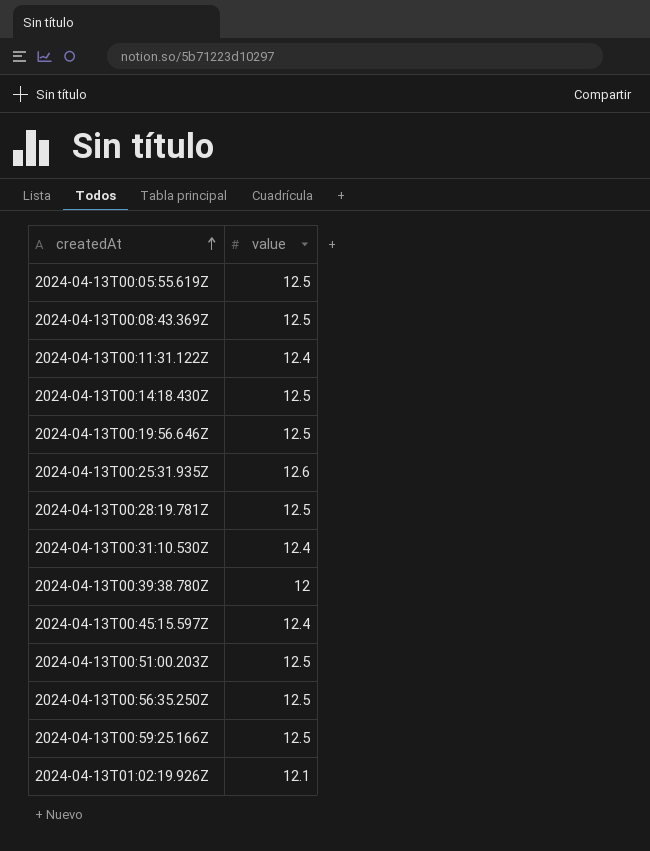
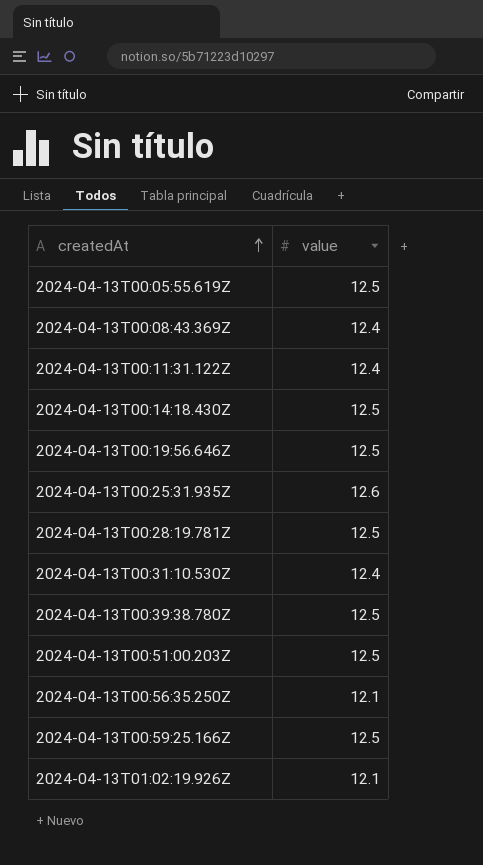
row 2024-04-13T00:45:15.597Z: 12.4 -> none
2024-04-13T00:08:43.369Z | value: 12.5 -> 12.4
2024-04-13T00:39:38.780Z | value: 12 -> 12.5
2024-04-13T00:56:35.250Z | value: 12.5 -> 12.1

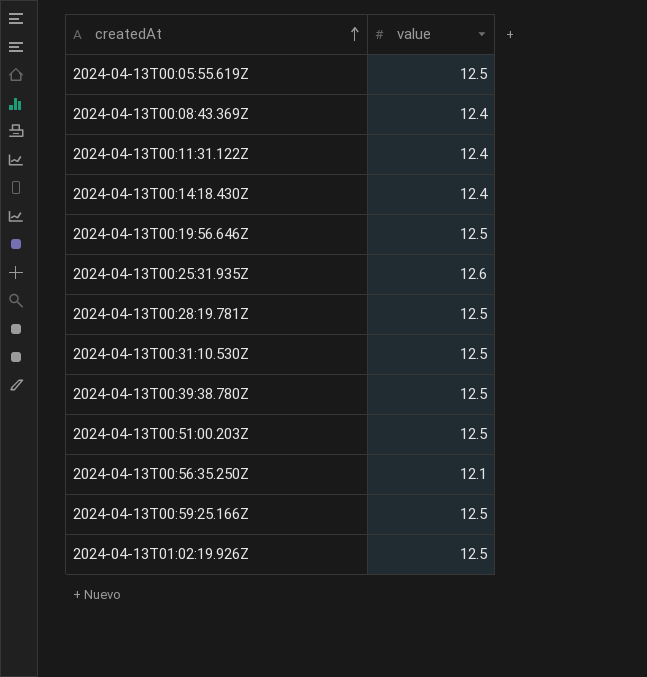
2024-04-13T00:14:18.430Z | value: 12.5 -> 12.4
2024-04-13T00:31:10.530Z | value: 12.4 -> 12.5
2024-04-13T01:02:19.926Z | value: 12.1 -> 12.5

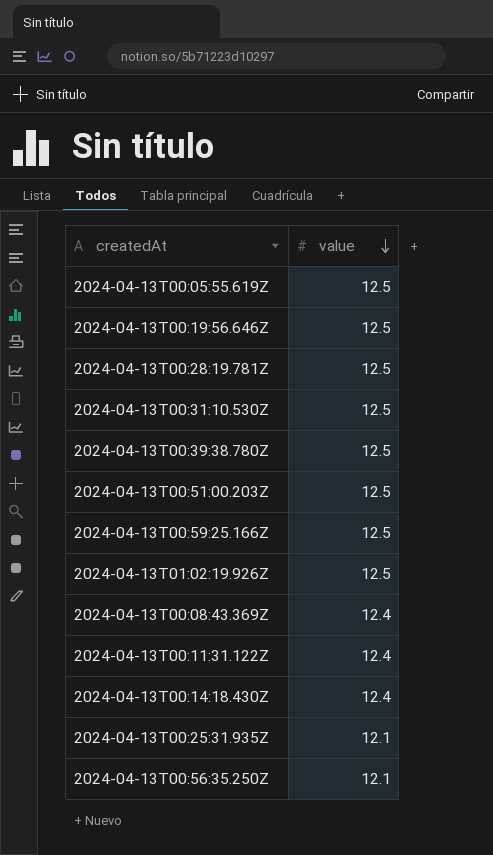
row order: createdAt ascending -> value descending
2024-04-13T00:25:31.935Z | value: 12.6 -> 12.1

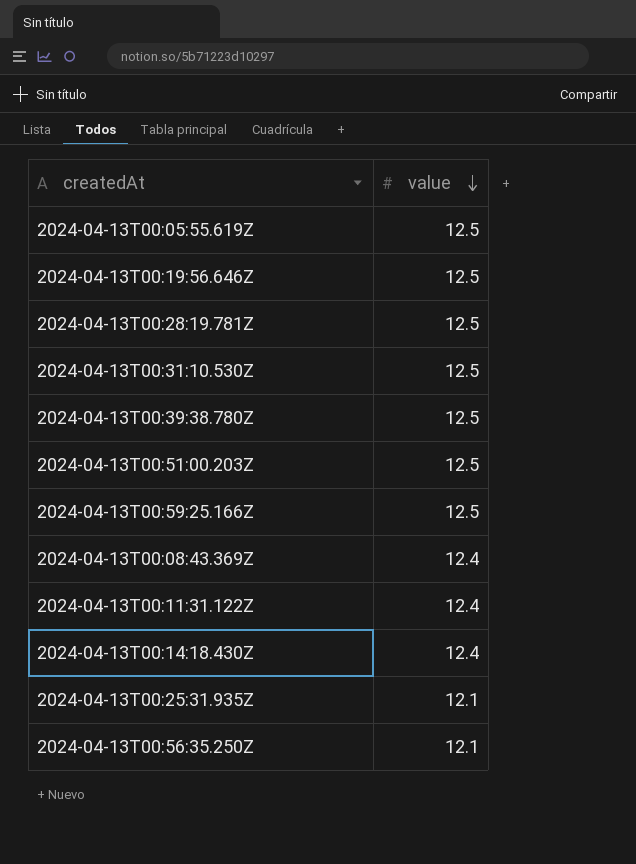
row 2024-04-13T01:02:19.926Z: 12.5 -> none

